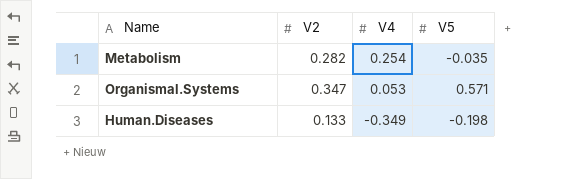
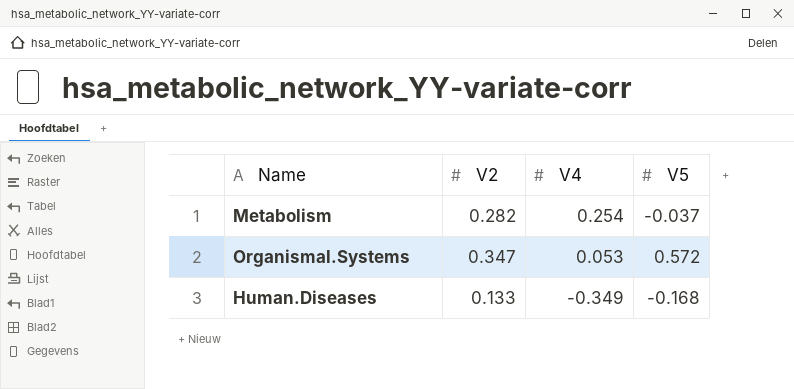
Metabolism | V5: -0.035 -> -0.037
Organismal.Systems | V5: 0.571 -> 0.572
Human.Diseases | V5: -0.198 -> -0.168

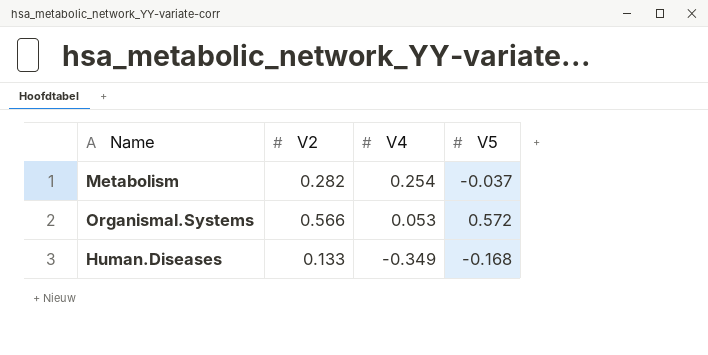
Organismal.Systems | V2: 0.347 -> 0.566

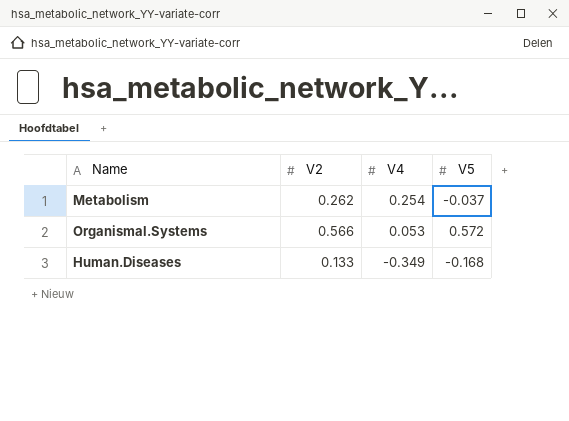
Metabolism | V2: 0.282 -> 0.262

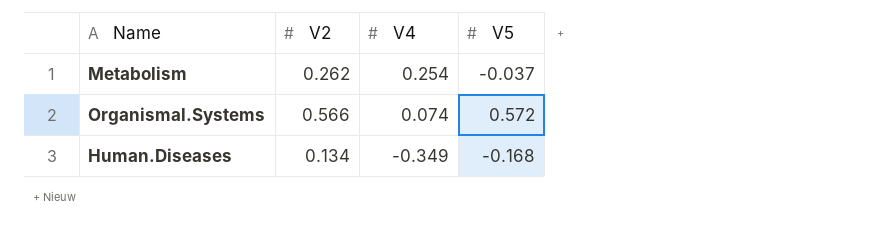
Organismal.Systems | V4: 0.053 -> 0.074
Human.Diseases | V2: 0.133 -> 0.134

